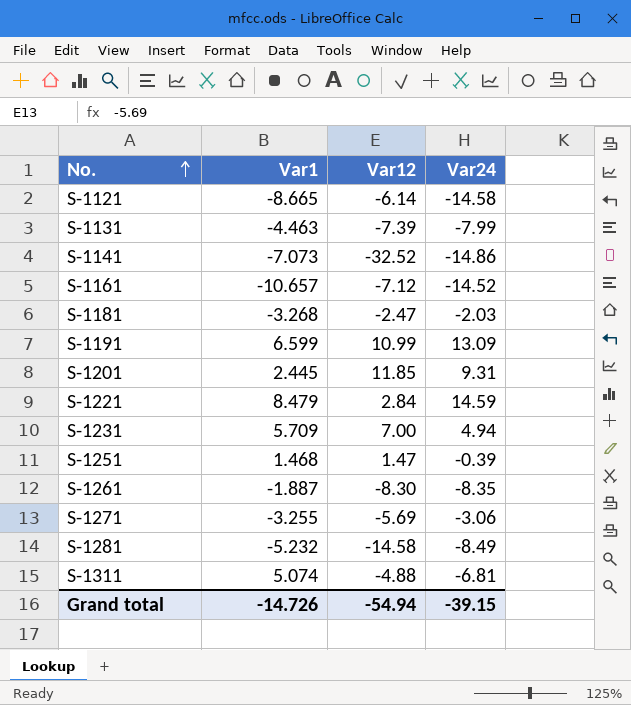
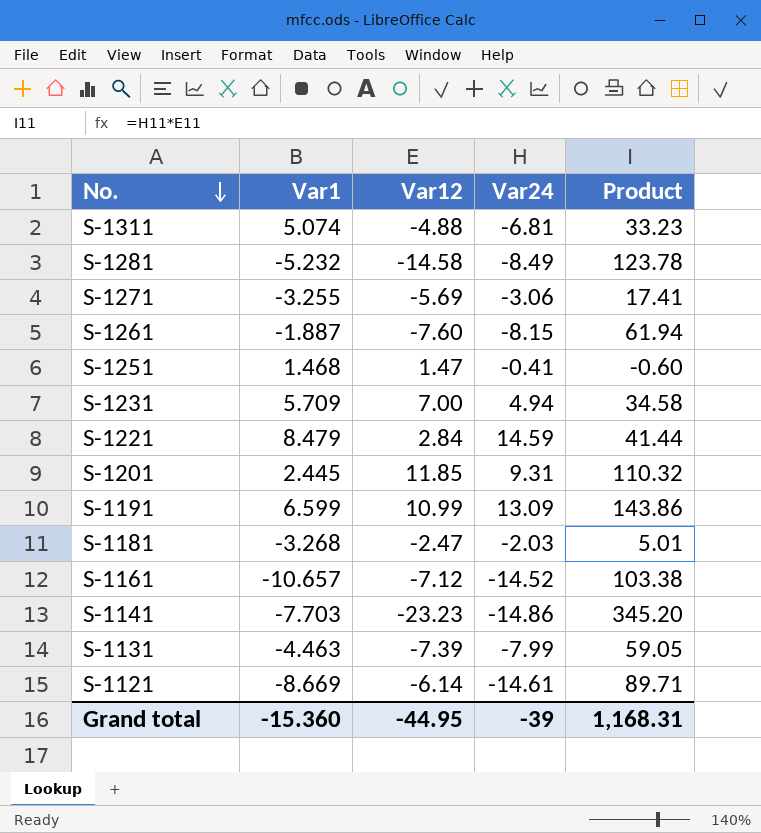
row order: No. ascending -> No. descending
column Product | formula: none -> [Var12] * [Var24]
S-1261 | Var12: -8.30 -> -7.60
S-1261 | Var24: -8.35 -> -8.15
S-1251 | Var24: -0.39 -> -0.41
S-1141 | Var1: -7.073 -> -7.703
S-1141 | Var12: -32.52 -> -23.23
S-1121 | Var1: -8.665 -> -8.669
S-1121 | Var24: -14.58 -> -14.61
Grand total | Var1: -14.726 -> -15.360
Grand total | Var12: -54.94 -> -44.95
Grand total | Var24: -39.15 -> -39

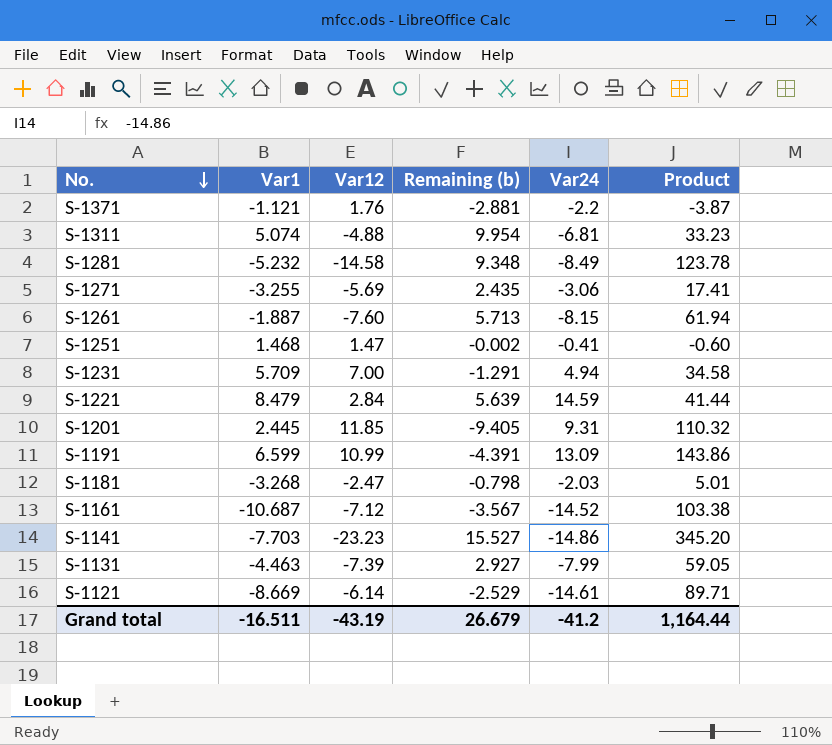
column Remaining (b) | formula: none -> [Var1] - [Var12]
row S-1371: none -> -1.121 | 1.76 | -2.881 | -2.2 | -3.87
S-1161 | Var1: -10.657 -> -10.687
Grand total | Var1: -15.360 -> -16.511
Grand total | Var12: -44.95 -> -43.19
Grand total | Var24: -39 -> -41.2
Grand total | Product: 1,168.31 -> 1,164.44

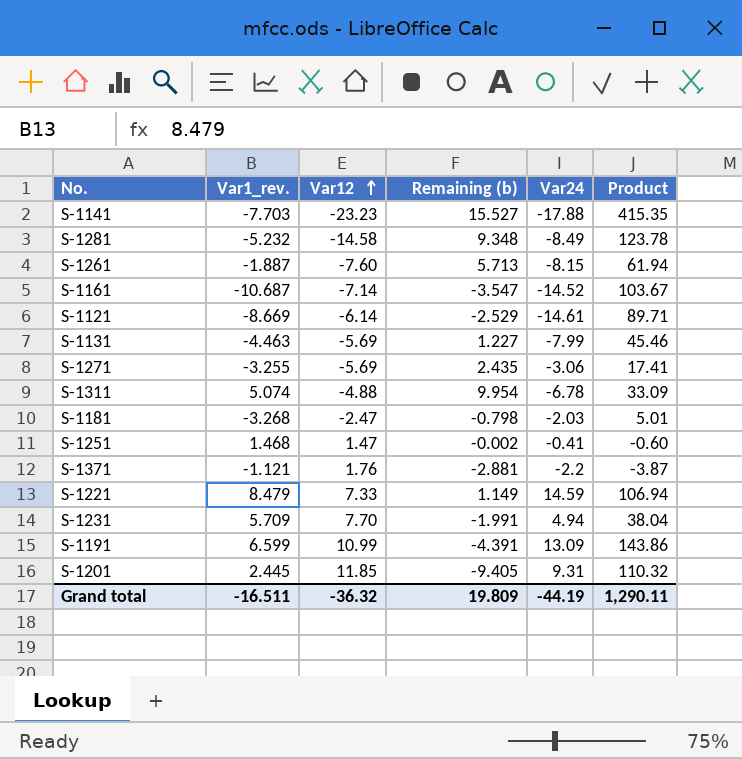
row order: No. descending -> Var12 ascending
column name: Var1 -> Var1_rev.
S-1141 | Var24: -14.86 -> -17.88
S-1141 | Product: 345.20 -> 415.35
S-1161 | Var12: -7.12 -> -7.14
S-1161 | Remaining (b): -3.567 -> -3.547
S-1161 | Product: 103.38 -> 103.67
S-1131 | Var12: -7.39 -> -5.69
S-1131 | Remaining (b): 2.927 -> 1.227
S-1131 | Product: 59.05 -> 45.46
S-1311 | Var24: -6.81 -> -6.78
S-1311 | Product: 33.23 -> 33.09
S-1221 | Var12: 2.84 -> 7.33
S-1221 | Remaining (b): 5.639 -> 1.149
S-1221 | Product: 41.44 -> 106.94
S-1231 | Var12: 7.00 -> 7.70
S-1231 | Remaining (b): -1.291 -> -1.991
S-1231 | Product: 34.58 -> 38.04
Grand total | Var12: -43.19 -> -36.32
Grand total | Remaining (b): 26.679 -> 19.809
Grand total | Var24: -41.2 -> -44.19
Grand total | Product: 1,164.44 -> 1,290.11

